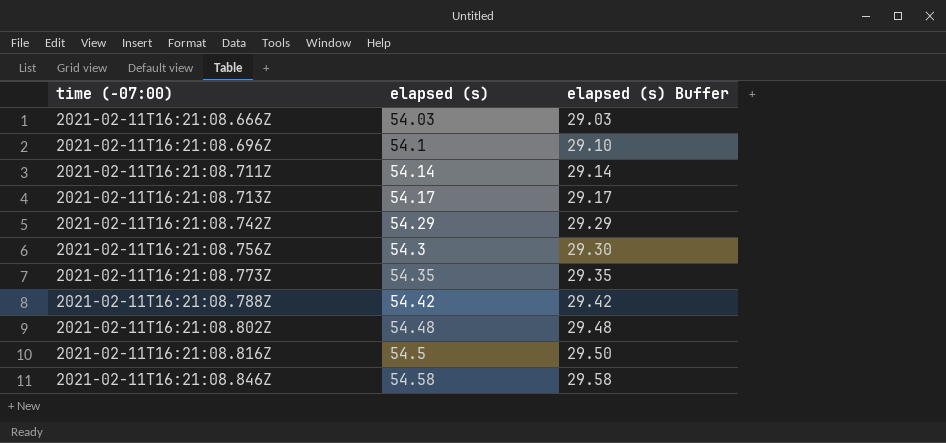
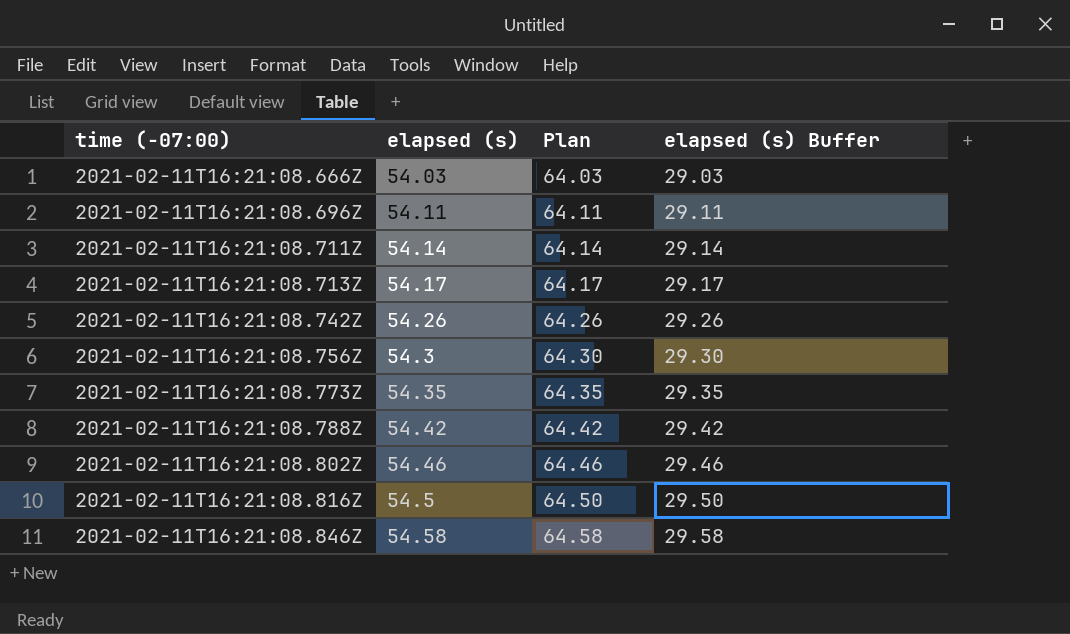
column Plan | formula: none -> [elapsed (s)] + 10
2021-02-11T16:21:08.696Z | elapsed (s): 54.1 -> 54.11
2021-02-11T16:21:08.696Z | elapsed (s) Buffer: 29.10 -> 29.11
2021-02-11T16:21:08.742Z | elapsed (s): 54.29 -> 54.26
2021-02-11T16:21:08.742Z | elapsed (s) Buffer: 29.29 -> 29.26
2021-02-11T16:21:08.802Z | elapsed (s): 54.48 -> 54.46
2021-02-11T16:21:08.802Z | elapsed (s) Buffer: 29.48 -> 29.46

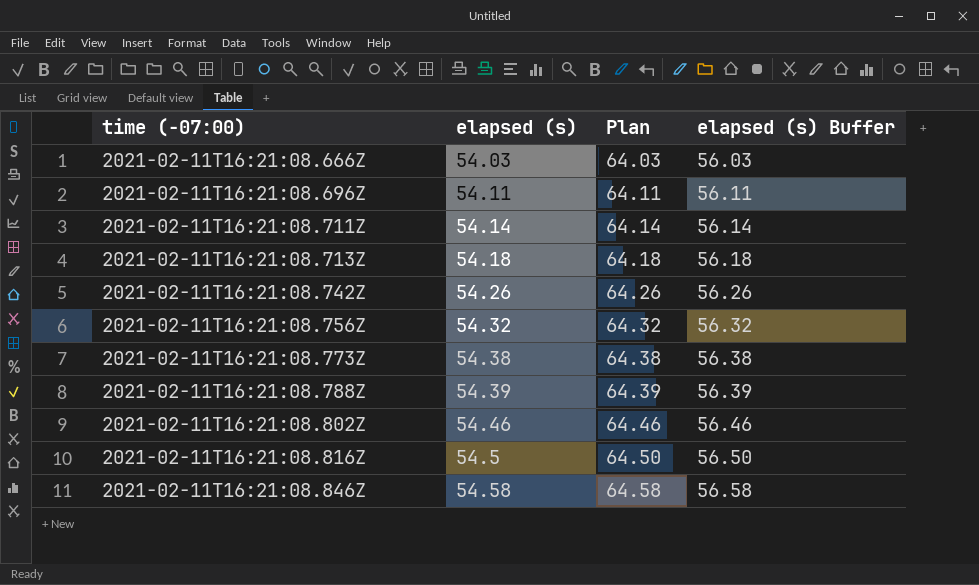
column elapsed (s) Buffer | formula: [elapsed (s)] - 25 -> [elapsed (s)] + 2
2021-02-11T16:21:08.713Z | elapsed (s): 54.17 -> 54.18
2021-02-11T16:21:08.713Z | Plan: 64.17 -> 64.18
2021-02-11T16:21:08.756Z | elapsed (s): 54.3 -> 54.32
2021-02-11T16:21:08.756Z | Plan: 64.30 -> 64.32
2021-02-11T16:21:08.773Z | elapsed (s): 54.35 -> 54.38
2021-02-11T16:21:08.773Z | Plan: 64.35 -> 64.38
2021-02-11T16:21:08.788Z | elapsed (s): 54.42 -> 54.39
2021-02-11T16:21:08.788Z | Plan: 64.42 -> 64.39

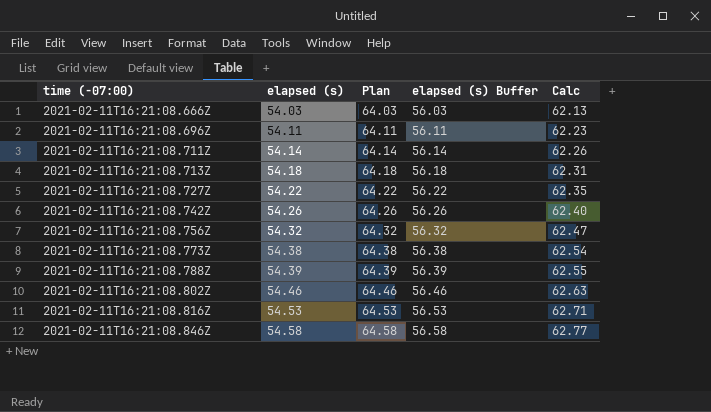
column Calc | formula: none -> [elapsed (s)] * 1.15
row 2021-02-11T16:21:08.727Z: none -> 54.22 | 64.22 | 56.22 | 62.35
2021-02-11T16:21:08.816Z | elapsed (s): 54.5 -> 54.53
2021-02-11T16:21:08.816Z | Plan: 64.50 -> 64.53
2021-02-11T16:21:08.816Z | elapsed (s) Buffer: 56.50 -> 56.53

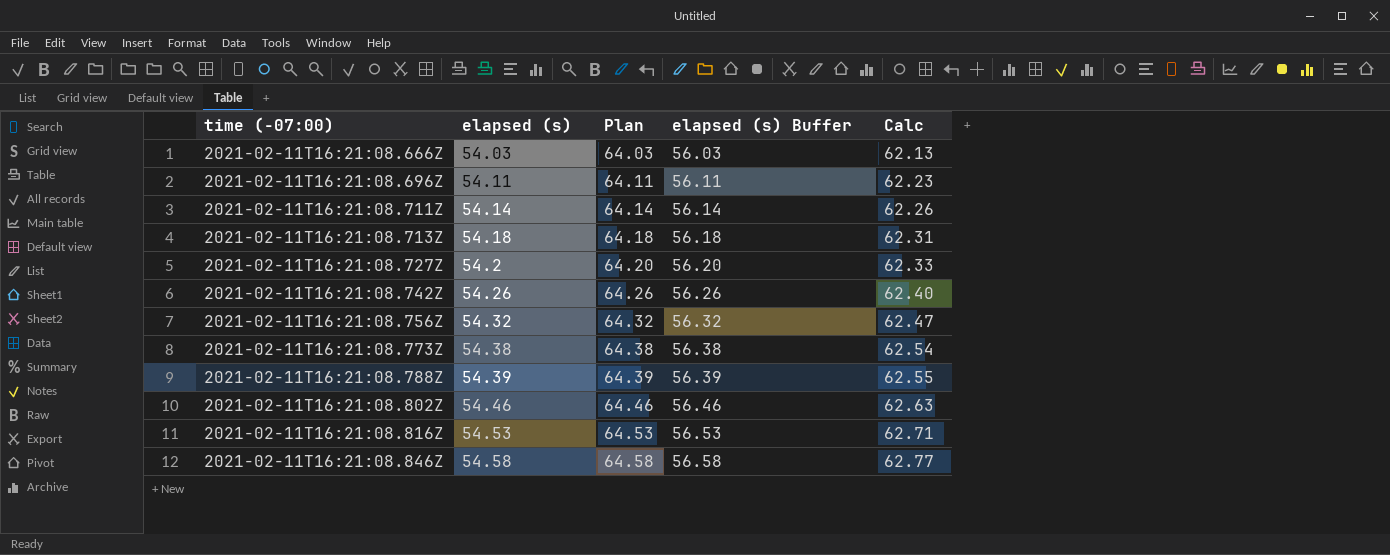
2021-02-11T16:21:08.727Z | elapsed (s): 54.22 -> 54.2
2021-02-11T16:21:08.727Z | Plan: 64.22 -> 64.20
2021-02-11T16:21:08.727Z | elapsed (s) Buffer: 56.22 -> 56.20
2021-02-11T16:21:08.727Z | Calc: 62.35 -> 62.33

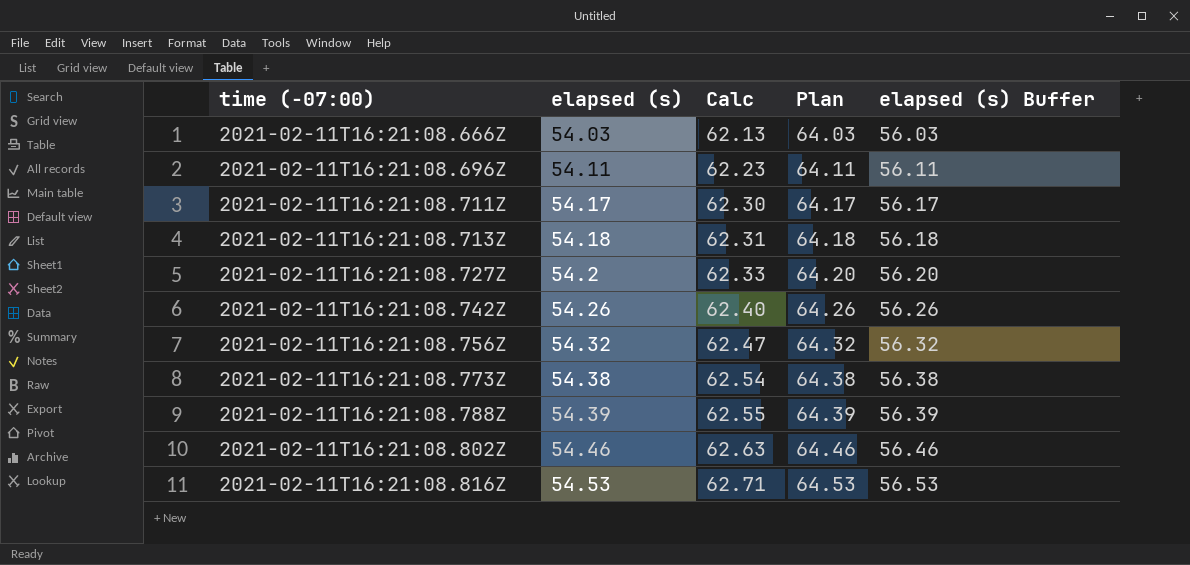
column Calc | position: 5 -> 3
row 2021-02-11T16:21:08.846Z: 54.58 | 64.58 | 56.58 | 62.77 -> none
2021-02-11T16:21:08.711Z | elapsed (s): 54.14 -> 54.17
2021-02-11T16:21:08.711Z | Calc: 62.26 -> 62.30
2021-02-11T16:21:08.711Z | Plan: 64.14 -> 64.17
2021-02-11T16:21:08.711Z | elapsed (s) Buffer: 56.14 -> 56.17

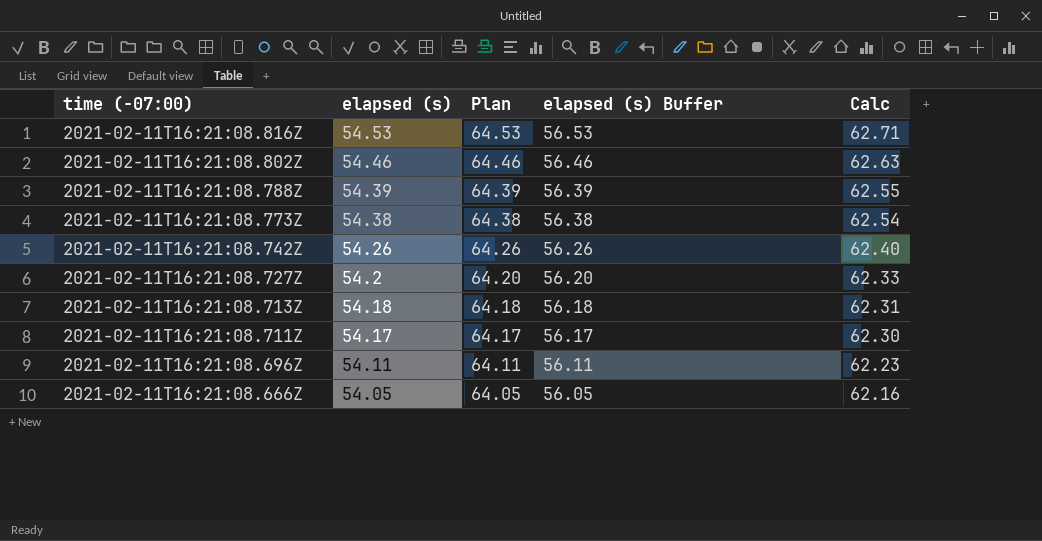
row order: time (-07:00) ascending -> time (-07:00) descending
column Calc | position: 3 -> 5
row 2021-02-11T16:21:08.756Z: 54.32 | 62.47 | 64.32 | 56.32 -> none
2021-02-11T16:21:08.666Z | elapsed (s): 54.03 -> 54.05
2021-02-11T16:21:08.666Z | Plan: 64.03 -> 64.05
2021-02-11T16:21:08.666Z | elapsed (s) Buffer: 56.03 -> 56.05
2021-02-11T16:21:08.666Z | Calc: 62.13 -> 62.16

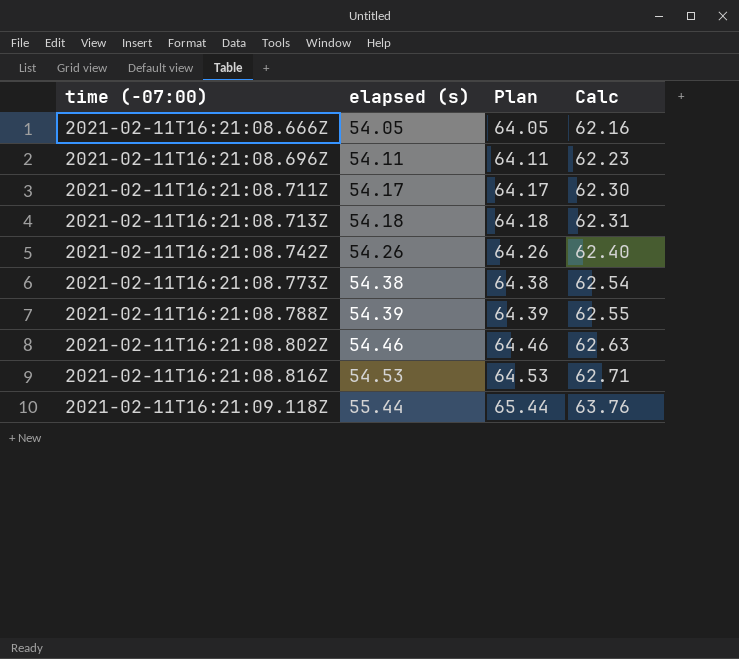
row order: time (-07:00) descending -> time (-07:00) ascending
column elapsed (s) Buffer | formula: [elapsed (s)] + 2 -> none
row 2021-02-11T16:21:08.727Z: 54.2 | 64.20 | 56.20 | 62.33 -> none
row 2021-02-11T16:21:09.118Z: none -> 55.44 | 65.44 | 63.76

